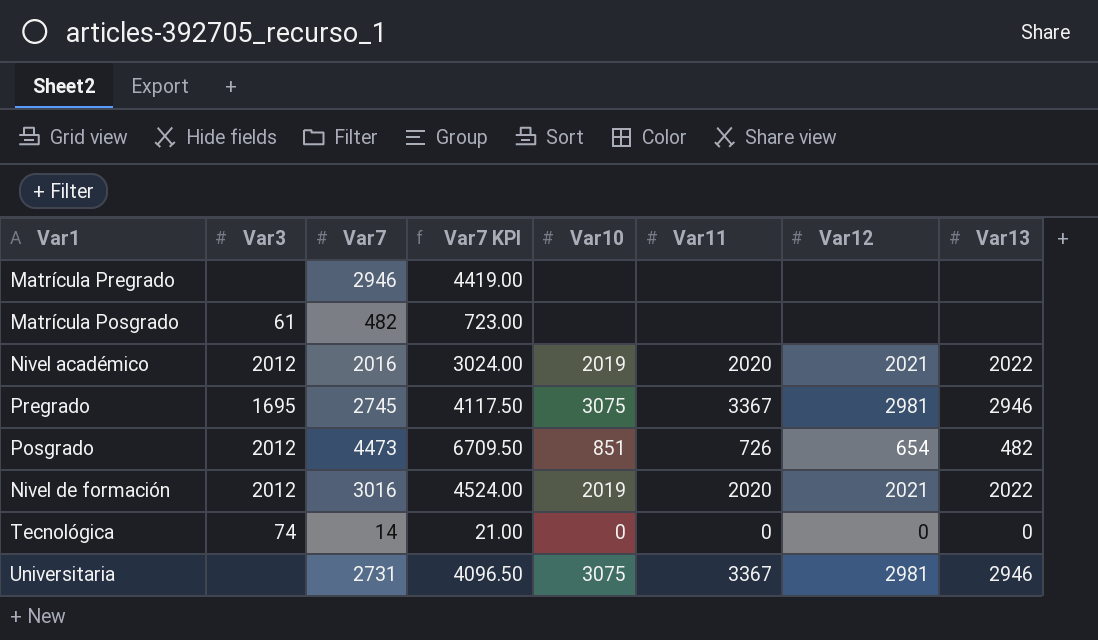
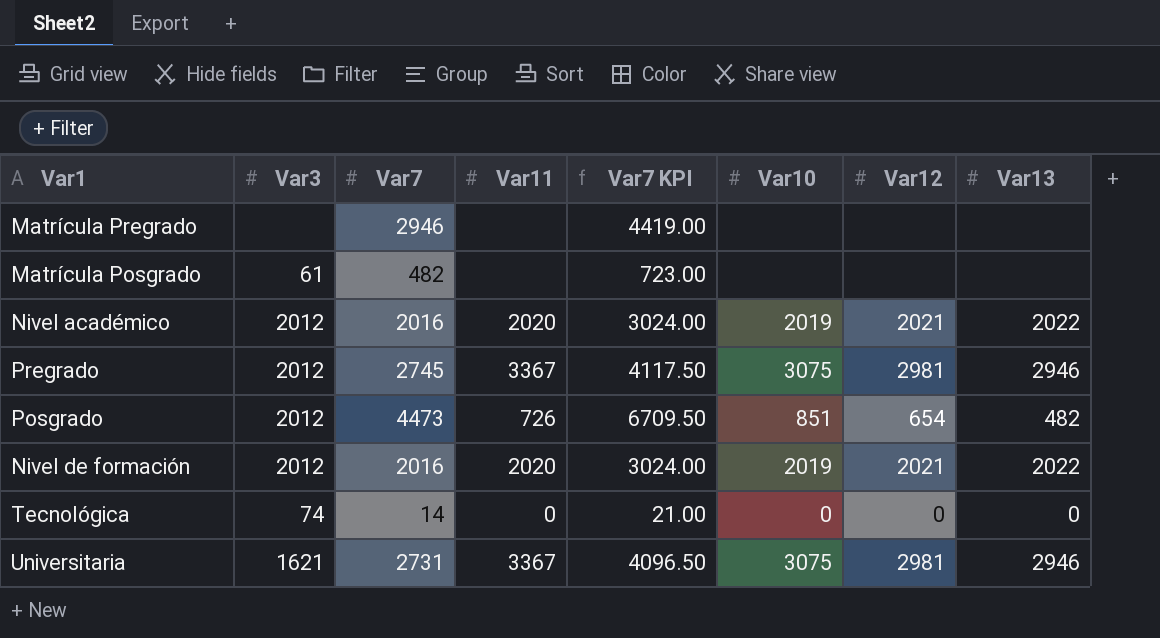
column Var11 | position: 6 -> 4
Pregrado | Var3: 1695 -> 2012
Nivel de formación | Var7: 3016 -> 2016
Nivel de formación | Var7 KPI: 4524.00 -> 3024.00
Universitaria | Var3: none -> 1621

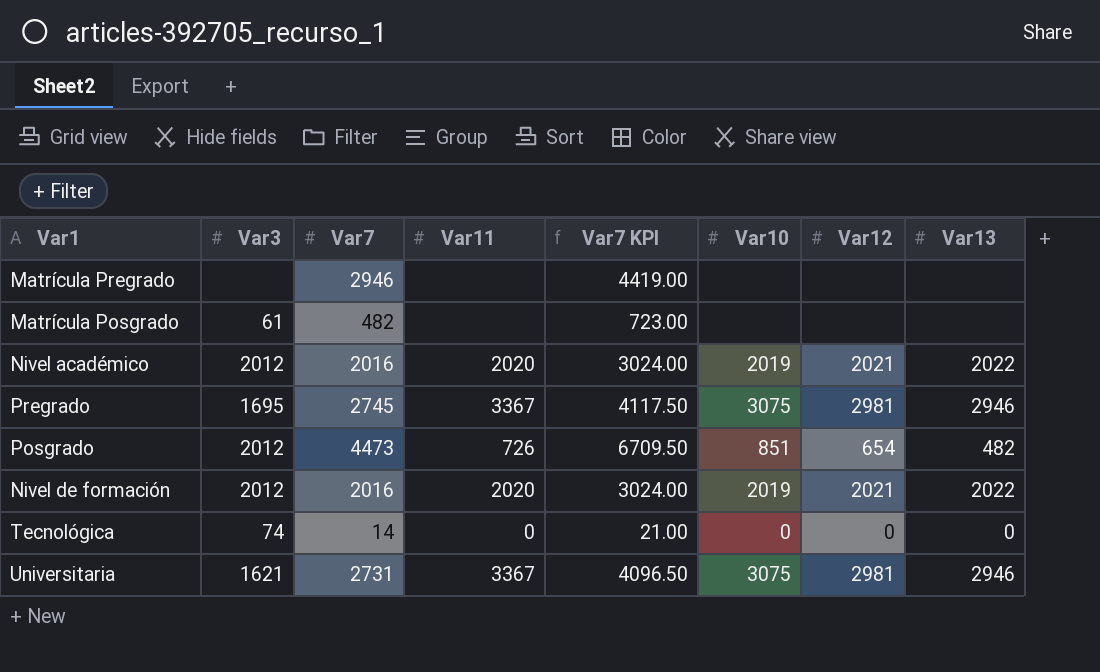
Pregrado | Var3: 2012 -> 1695

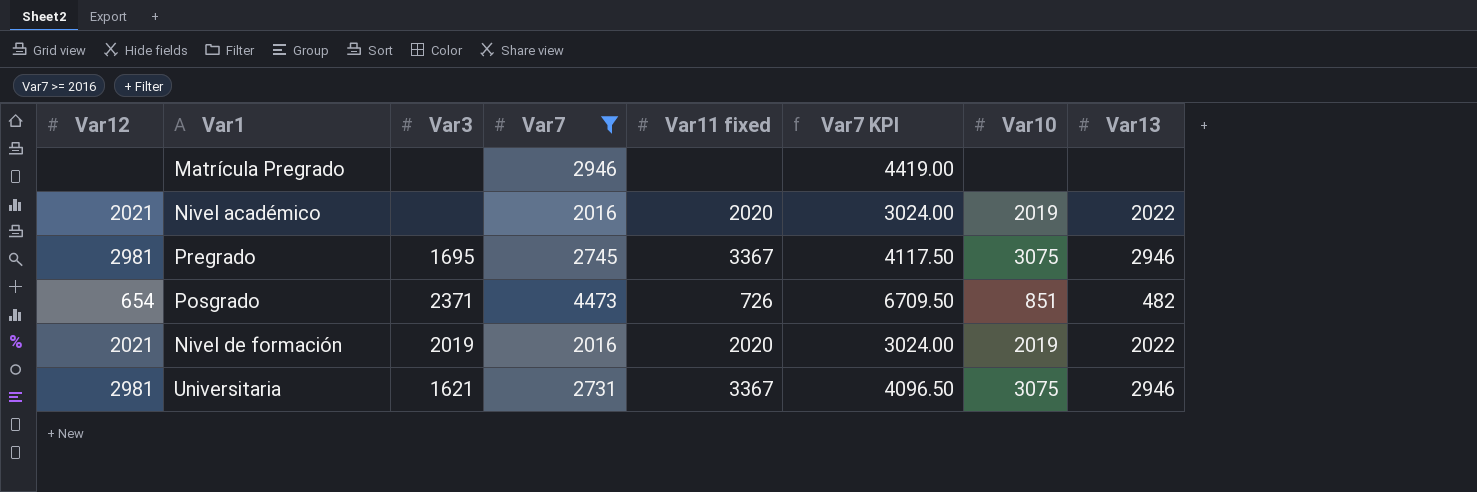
filter: none -> Var7 >= 2016
column Var12 | position: 7 -> 1
column name: Var11 -> Var11 fixed
Nivel académico | Var3: 2012 -> none
Posgrado | Var3: 2012 -> 2371
Nivel de formación | Var3: 2012 -> 2019

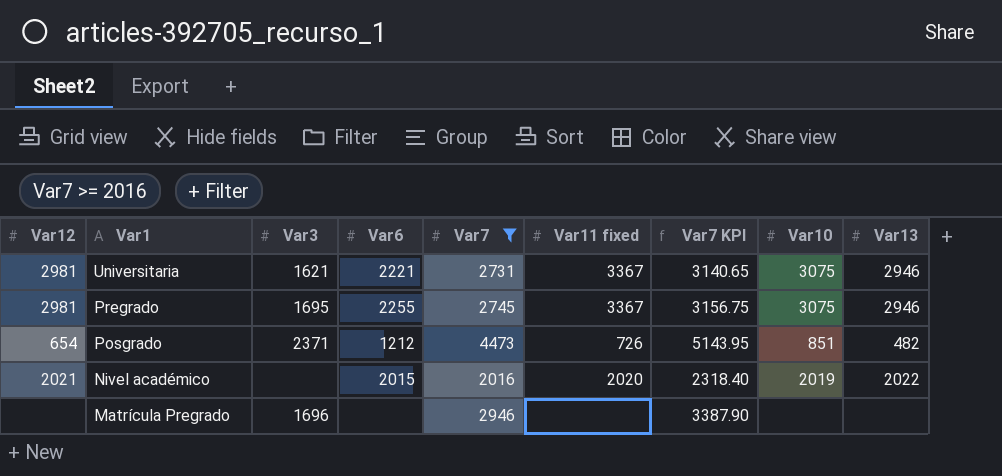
row order: none -> Var1 descending
column Var6 | position: none -> 4
column Var7 KPI | formula: [Var7] * 1.5 -> [Var7] * 1.15
row Nivel de formación: 2021 | 2019 | 2016 | 2020 | 3024.00 | 2019 | 2022 -> none
Matrícula Pregrado | Var3: none -> 1696

